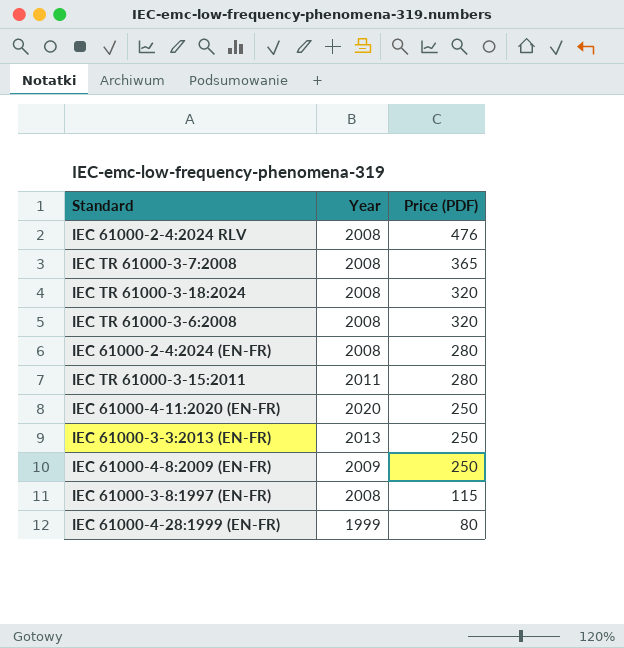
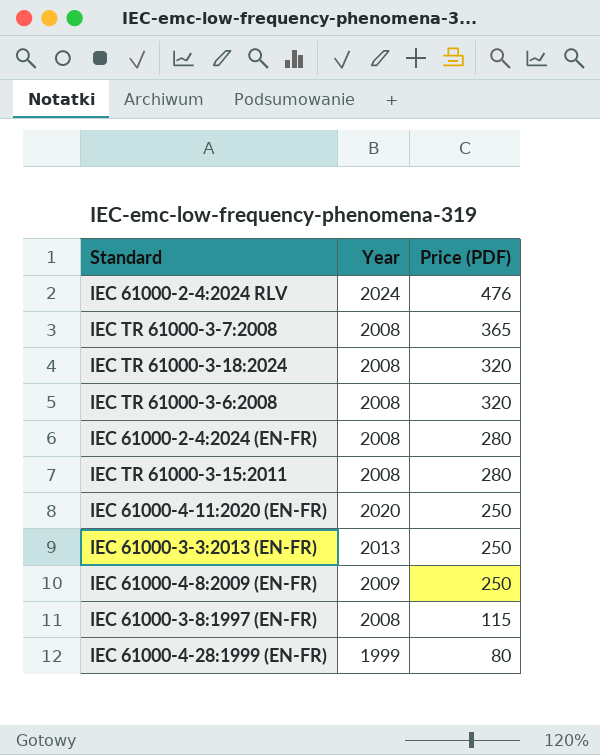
IEC 61000-2-4:2024 RLV | Year: 2008 -> 2024
IEC TR 61000-3-15:2011 | Year: 2011 -> 2008

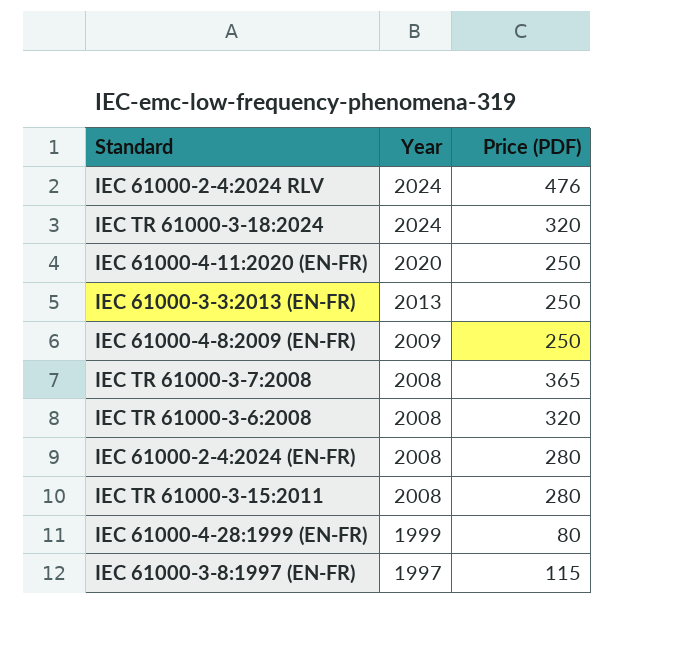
row order: Price (PDF) descending -> Year descending
IEC TR 61000-3-18:2024 | Year: 2008 -> 2024
IEC 61000-3-8:1997 (EN-FR) | Year: 2008 -> 1997

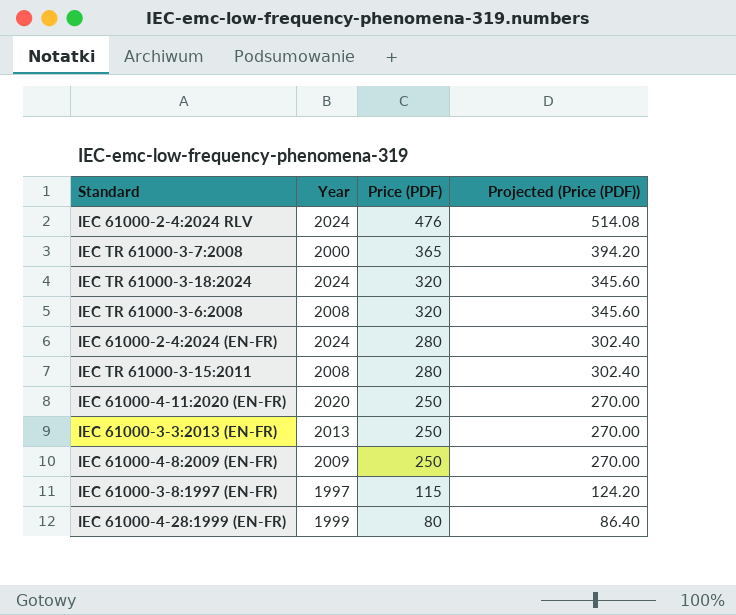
row order: Year descending -> Price (PDF) descending
column Projected (Price (PDF)) | formula: none -> [Price (PDF)] * 1.08
IEC TR 61000-3-7:2008 | Year: 2008 -> 2000
IEC 61000-2-4:2024 (EN-FR) | Year: 2008 -> 2024

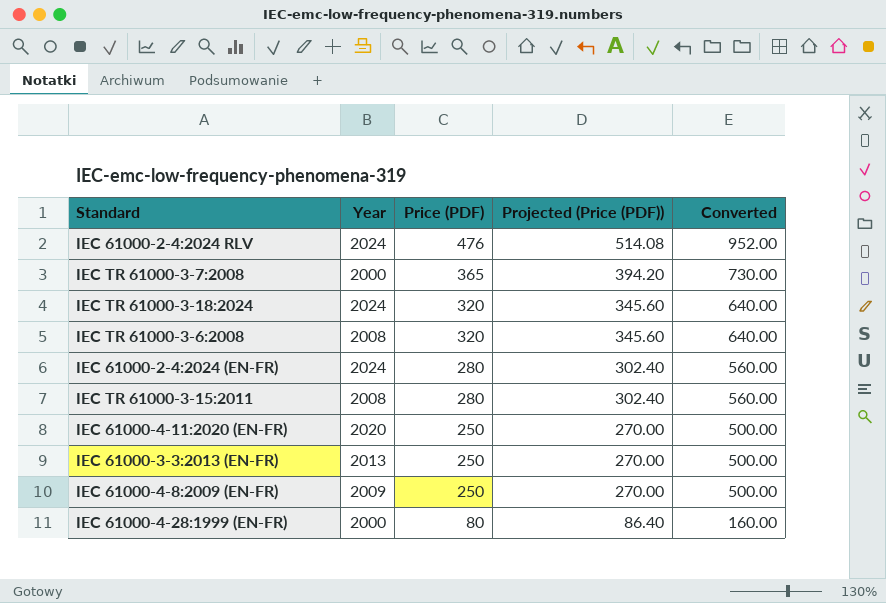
column Converted | formula: none -> [Price (PDF)] * 2
row IEC 61000-3-8:1997 (EN-FR): 1997 | 115 | 124.20 -> none
IEC 61000-4-28:1999 (EN-FR) | Year: 1999 -> 2000

